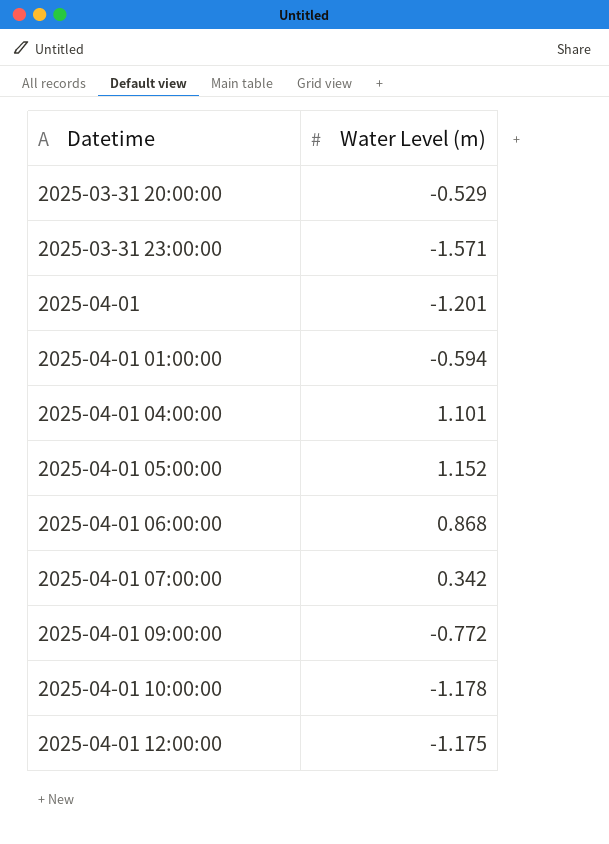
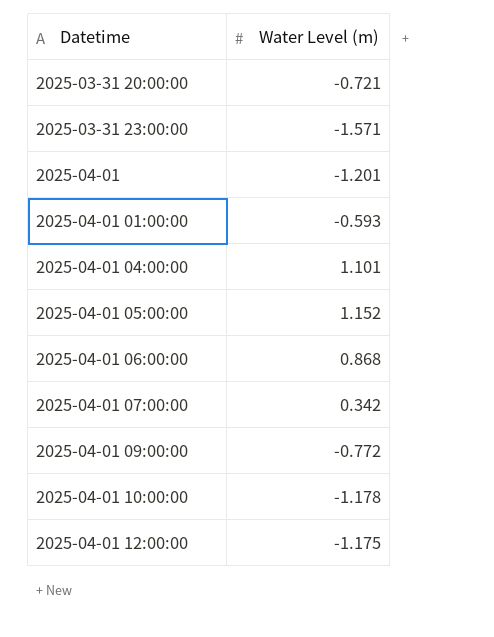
2025-03-31 20:00:00 | Water Level (m): -0.529 -> -0.721
2025-04-01 01:00:00 | Water Level (m): -0.594 -> -0.593

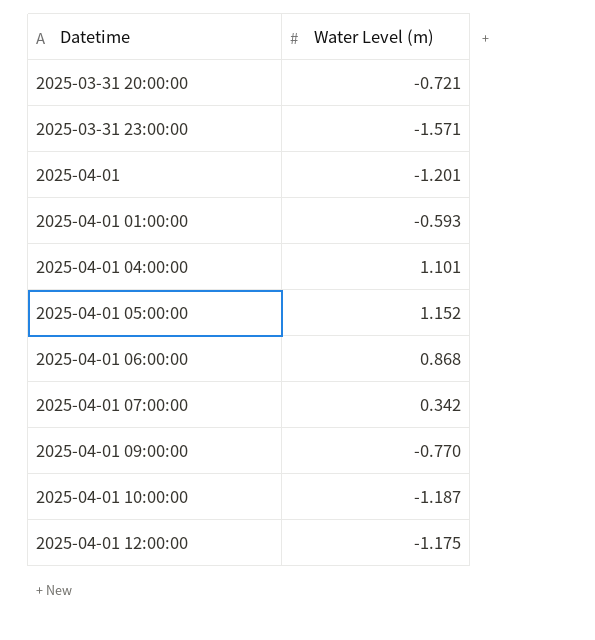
2025-04-01 09:00:00 | Water Level (m): -0.772 -> -0.770
2025-04-01 10:00:00 | Water Level (m): -1.178 -> -1.187

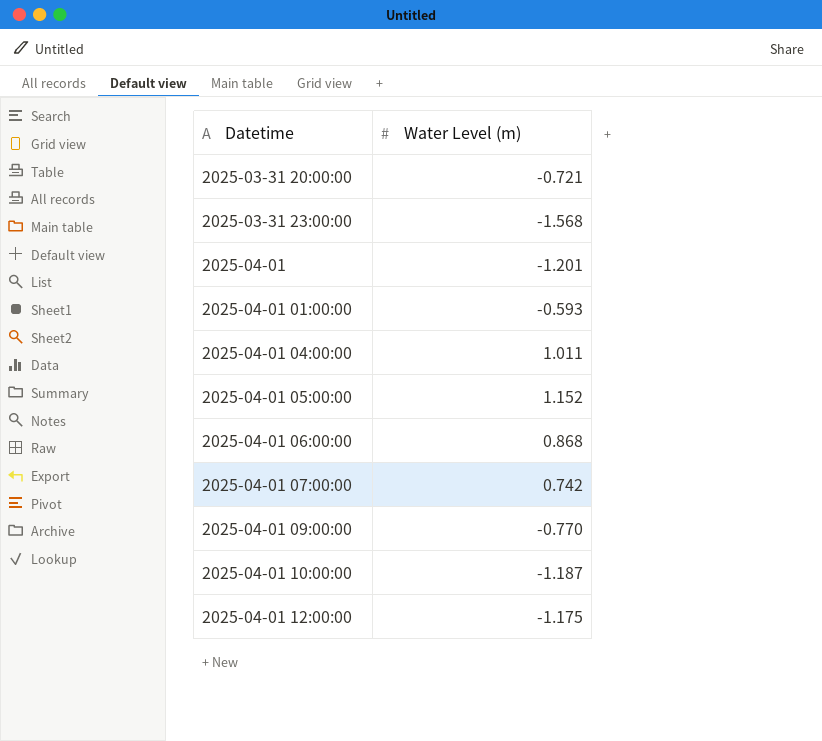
2025-03-31 23:00:00 | Water Level (m): -1.571 -> -1.568
2025-04-01 04:00:00 | Water Level (m): 1.101 -> 1.011
2025-04-01 07:00:00 | Water Level (m): 0.342 -> 0.742

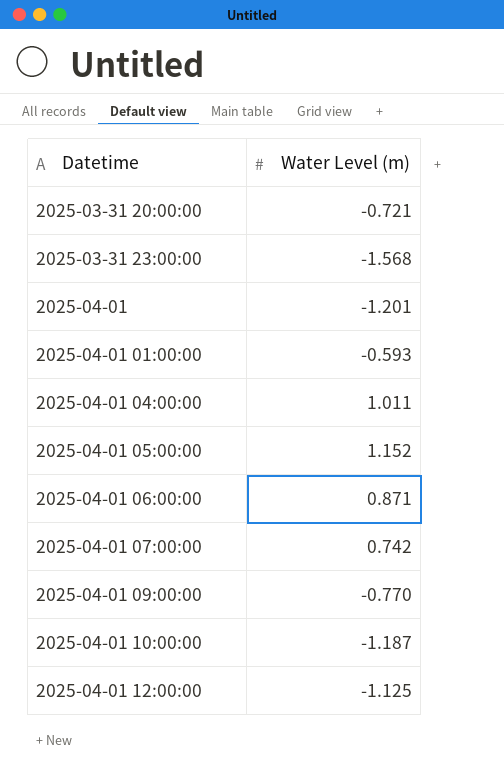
2025-04-01 06:00:00 | Water Level (m): 0.868 -> 0.871
2025-04-01 12:00:00 | Water Level (m): -1.175 -> -1.125

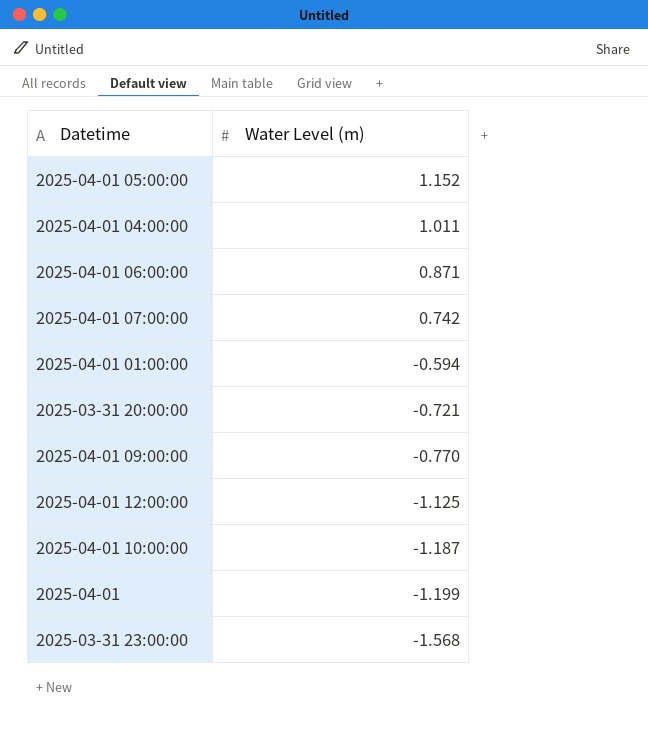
row order: Datetime ascending -> Water Level (m) descending
2025-04-01 01:00:00 | Water Level (m): -0.593 -> -0.594
2025-04-01 | Water Level (m): -1.201 -> -1.199

